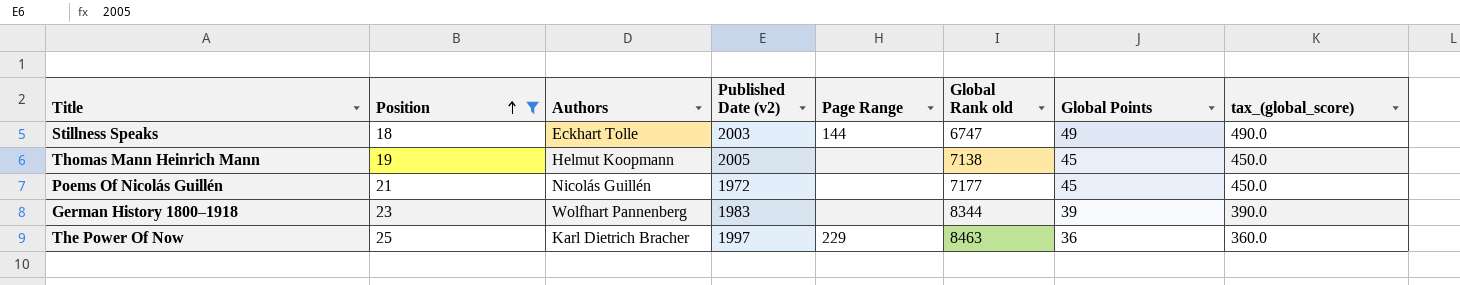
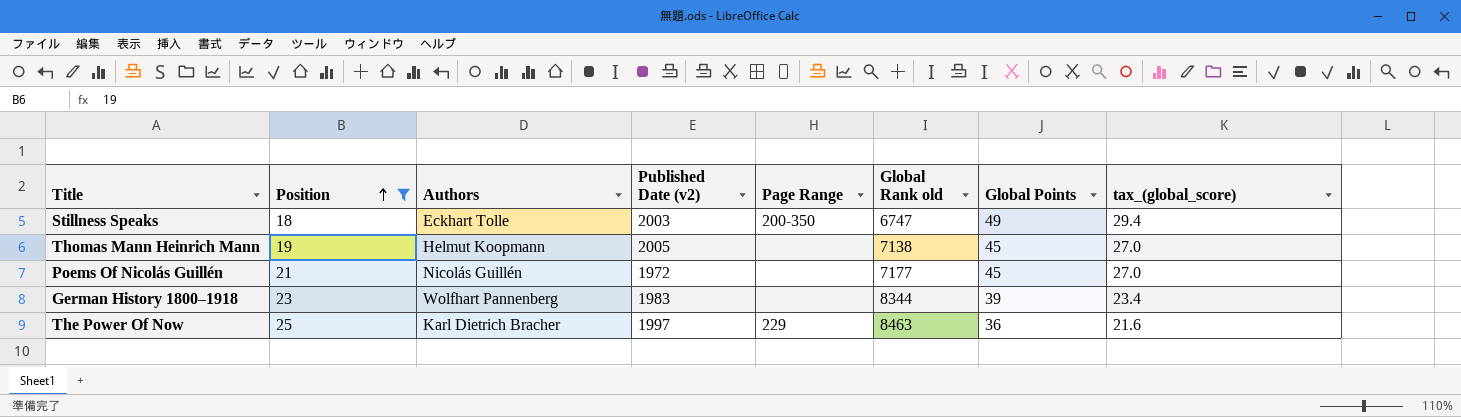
column tax_(global_score) | formula: [Global Points] * 10 -> [Global Points] * 0.6
Stillness Speaks | Page Range: 144 -> 200-350

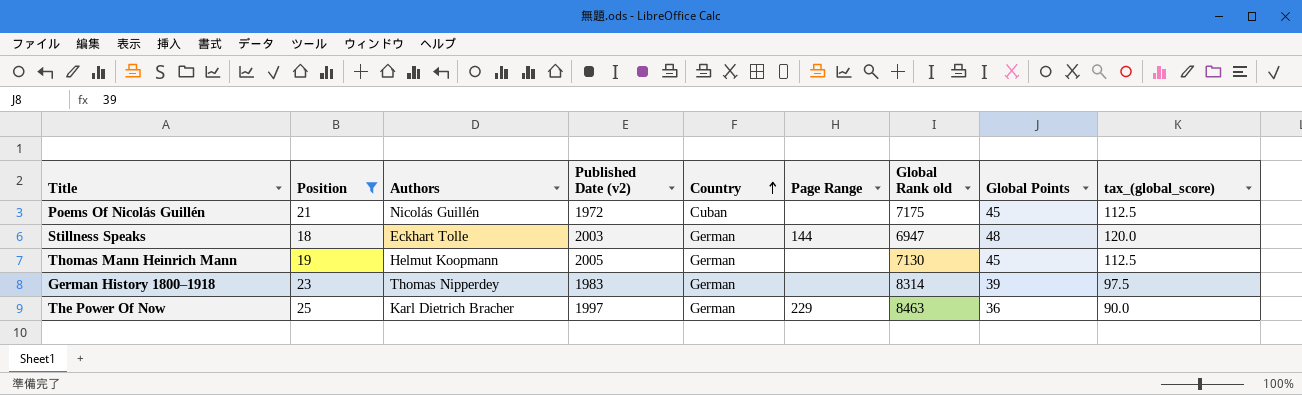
row order: Position ascending -> Country ascending
column Country | position: none -> 5
column tax_(global_score) | formula: [Global Points] * 0.6 -> [Global Points] * 2.5
Poems Of Nicolás Guillén | Global Rank old: 7177 -> 7175
Stillness Speaks | Page Range: 200-350 -> 144
Stillness Speaks | Global Rank old: 6747 -> 6947
Stillness Speaks | Global Points: 49 -> 48
Thomas Mann Heinrich Mann | Global Rank old: 7138 -> 7130
German History 1800–1918 | Authors: Wolfhart Pannenberg -> Thomas Nipperdey
German History 1800–1918 | Global Rank old: 8344 -> 8314

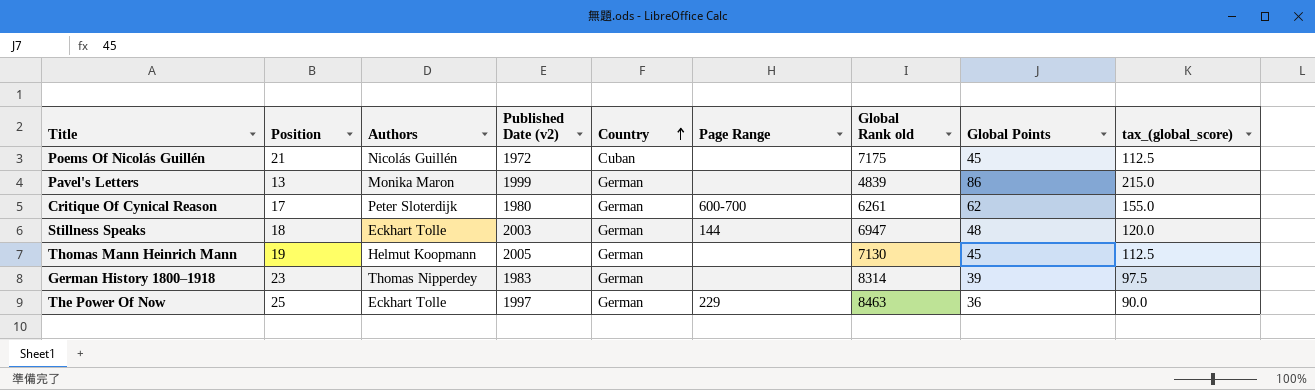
filter: Position >= 18 -> none
The Power Of Now | Authors: Karl Dietrich Bracher -> Eckhart Tolle

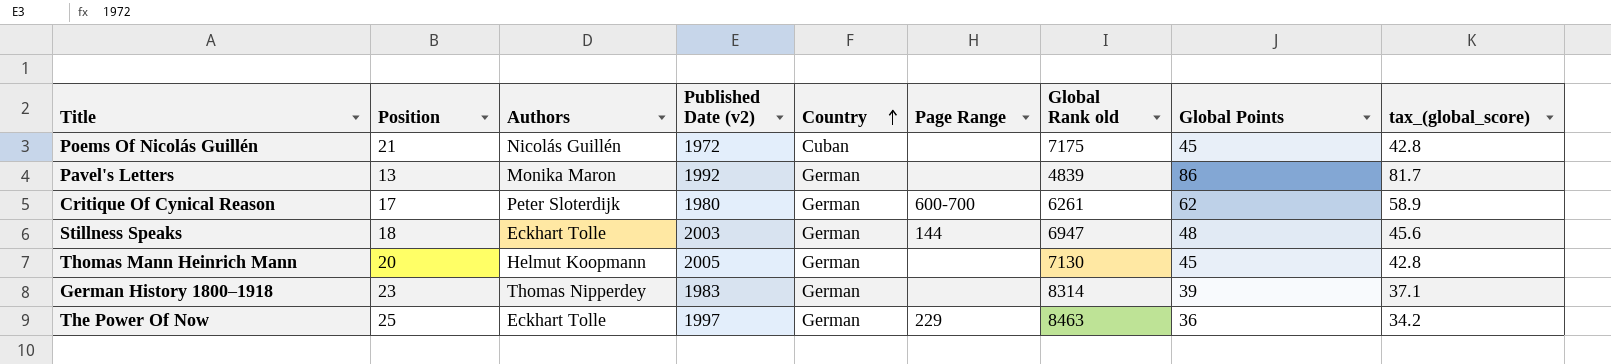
column tax_(global_score) | formula: [Global Points] * 2.5 -> [Global Points] * 0.95
Pavel's Letters | Published Date (v2): 1999 -> 1992
Thomas Mann Heinrich Mann | Position: 19 -> 20

